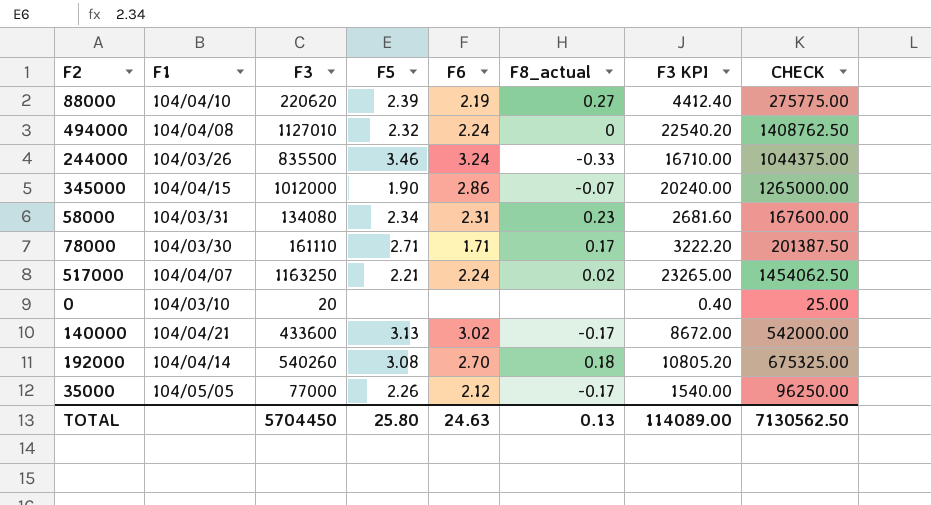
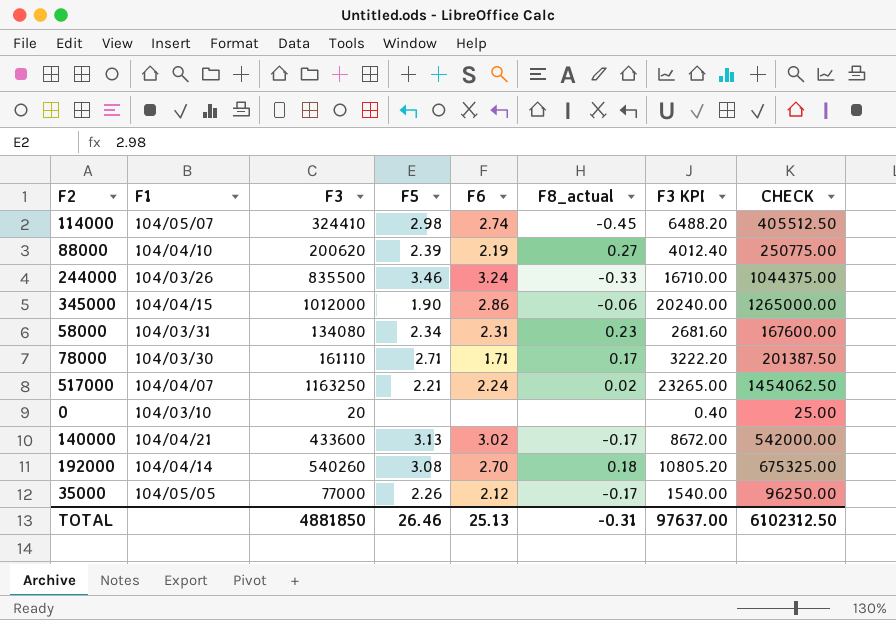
row 494000: 104/04/08 | 1127010 | 2.32 | 2.24 | 0 | 22540.20 | 1408762.50 -> none
row 114000: none -> 104/05/07 | 324410 | 2.98 | 2.74 | -0.45 | 6488.20 | 405512.50
88000 | F3: 220620 -> 200620
88000 | F3 KPI: 4412.40 -> 4012.40
88000 | CHECK: 275775.00 -> 250775.00
345000 | F8_actual: -0.07 -> -0.06
TOTAL | F3: 5704450 -> 4881850
TOTAL | F5: 25.80 -> 26.46
TOTAL | F6: 24.63 -> 25.13
TOTAL | F8_actual: 0.13 -> -0.31
TOTAL | F3 KPI: 114089.00 -> 97637.00
TOTAL | CHECK: 7130562.50 -> 6102312.50

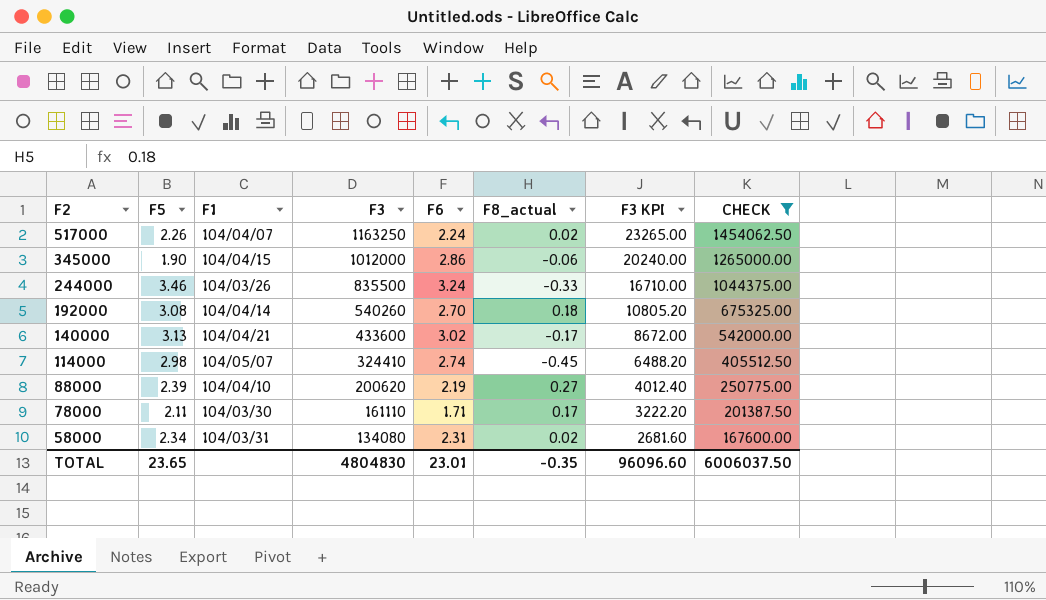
filter: none -> CHECK >= 167600.00
row order: none -> F2 descending
column F5 | position: 4 -> 2
517000 | F5: 2.21 -> 2.26
78000 | F5: 2.71 -> 2.11
58000 | F8_actual: 0.23 -> 0.02
TOTAL | F5: 26.46 -> 23.65
TOTAL | F3: 4881850 -> 4804830
TOTAL | F6: 25.13 -> 23.01
TOTAL | F8_actual: -0.31 -> -0.35
TOTAL | F3 KPI: 97637.00 -> 96096.60
TOTAL | CHECK: 6102312.50 -> 6006037.50

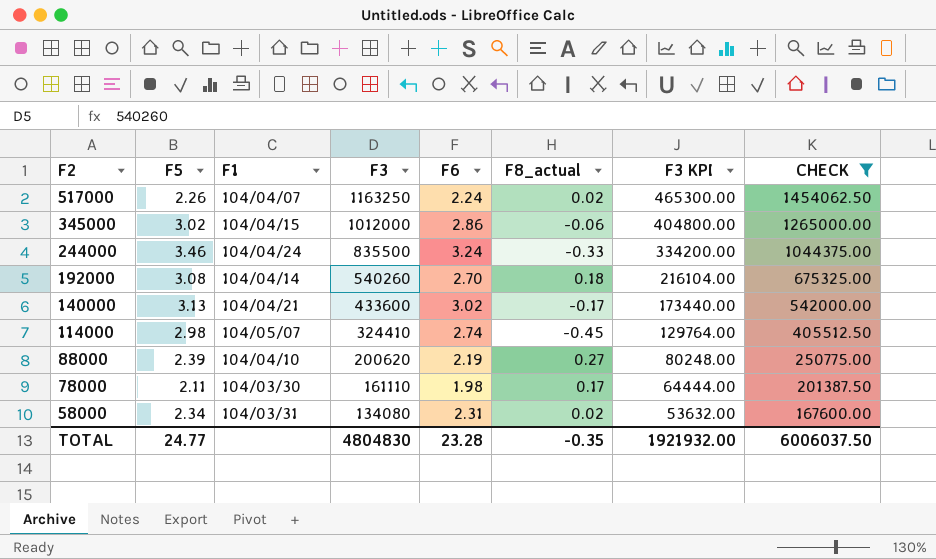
column F3 KPI | formula: [F3] * 0.02 -> [F3] * 0.4
345000 | F5: 1.90 -> 3.02
244000 | F1: 104/03/26 -> 104/04/24
78000 | F6: 1.71 -> 1.98
TOTAL | F5: 23.65 -> 24.77
TOTAL | F6: 23.01 -> 23.28
TOTAL | F3 KPI: 96096.60 -> 1921932.00

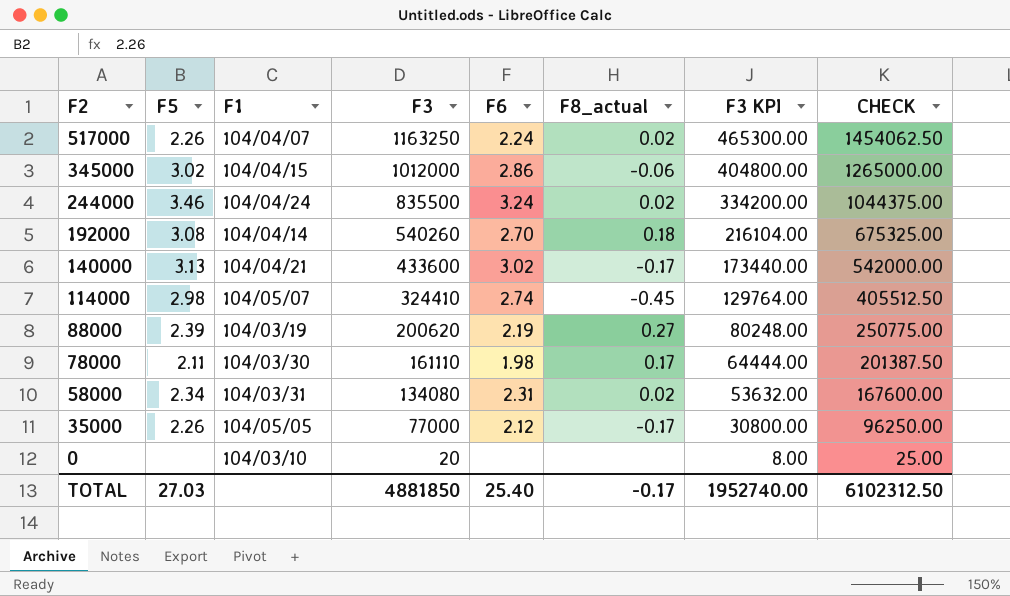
filter: CHECK >= 167600.00 -> none
244000 | F8_actual: -0.33 -> 0.02
88000 | F1: 104/04/10 -> 104/03/19
TOTAL | F5: 24.77 -> 27.03
TOTAL | F3: 4804830 -> 4881850
TOTAL | F6: 23.28 -> 25.40
TOTAL | F8_actual: -0.35 -> -0.17
TOTAL | F3 KPI: 1921932.00 -> 1952740.00
TOTAL | CHECK: 6006037.50 -> 6102312.50

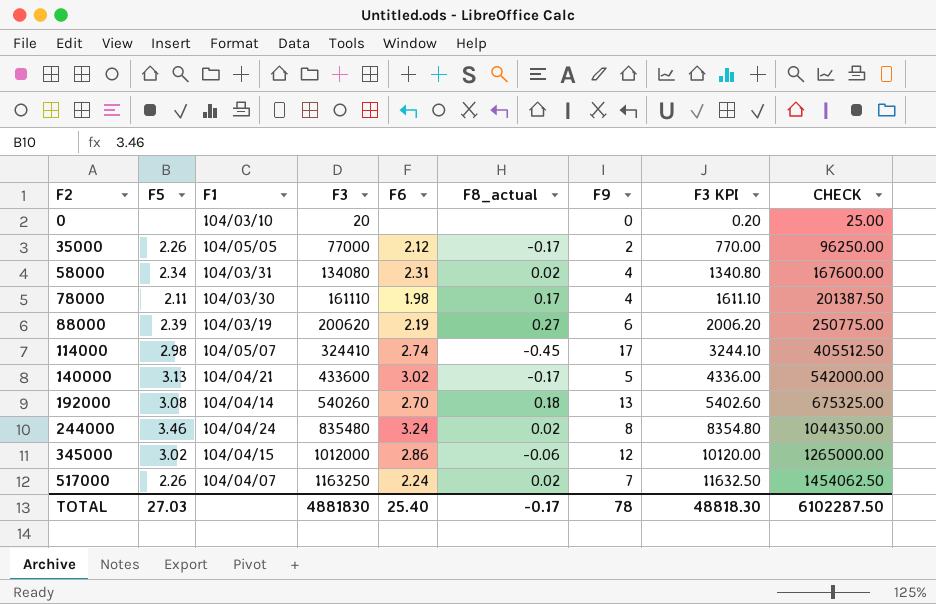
row order: F2 descending -> F2 ascending
column F9 | position: none -> 7
column F3 KPI | formula: [F3] * 0.4 -> [F3] * 0.01
244000 | F3: 835500 -> 835480
244000 | CHECK: 1044375.00 -> 1044350.00
TOTAL | F3: 4881850 -> 4881830
TOTAL | F3 KPI: 1952740.00 -> 48818.30
TOTAL | CHECK: 6102312.50 -> 6102287.50

